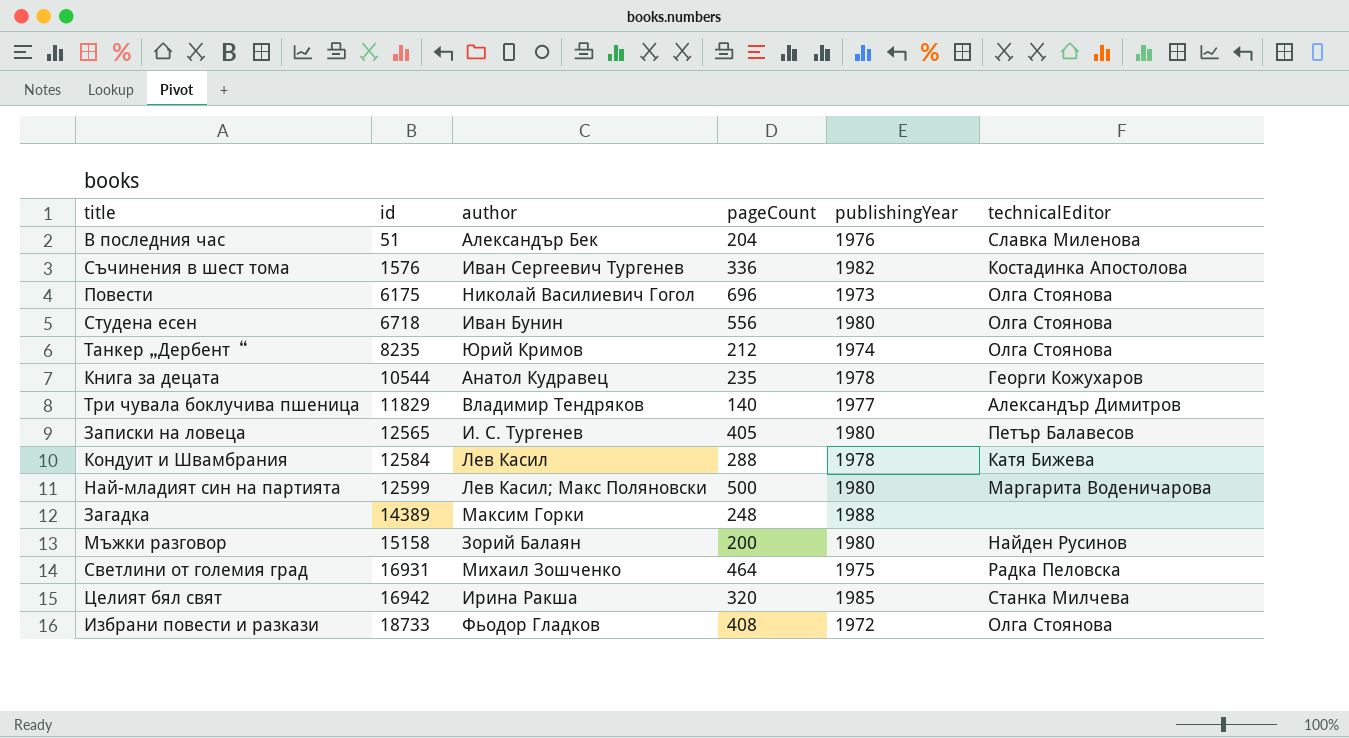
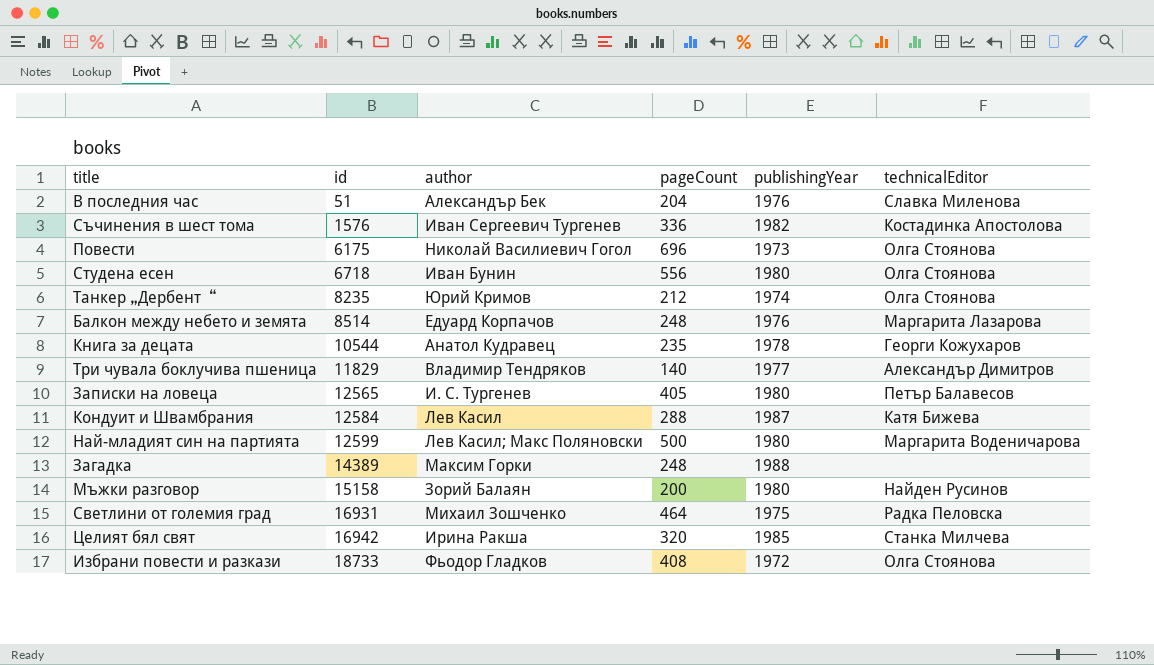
row Балкон между небето и земята: none -> 8514 | Едуард Корпачов | 248 | 1976 | Маргарита Лазарова
Кондуит и Швамбрания | publishingYear: 1978 -> 1987

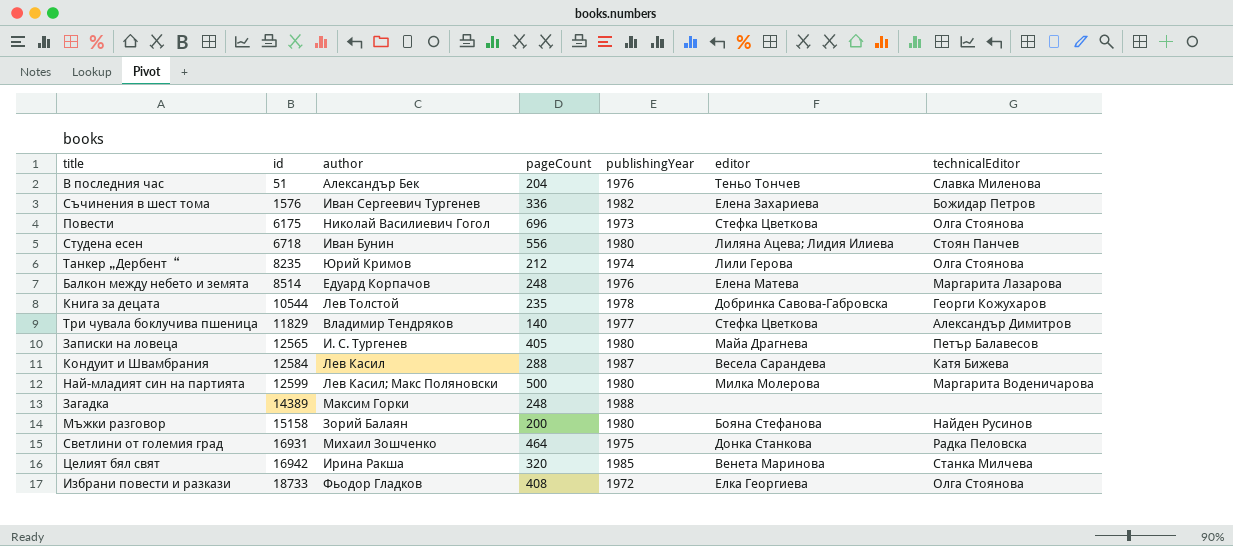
column editor | position: none -> 6
Съчинения в шест тома | technicalEditor: Костадинка Апостолова -> Божидар Петров
Студена есен | technicalEditor: Олга Стоянова -> Стоян Панчев
Книга за децата | author: Анатол Кудравец -> Лев Толстой

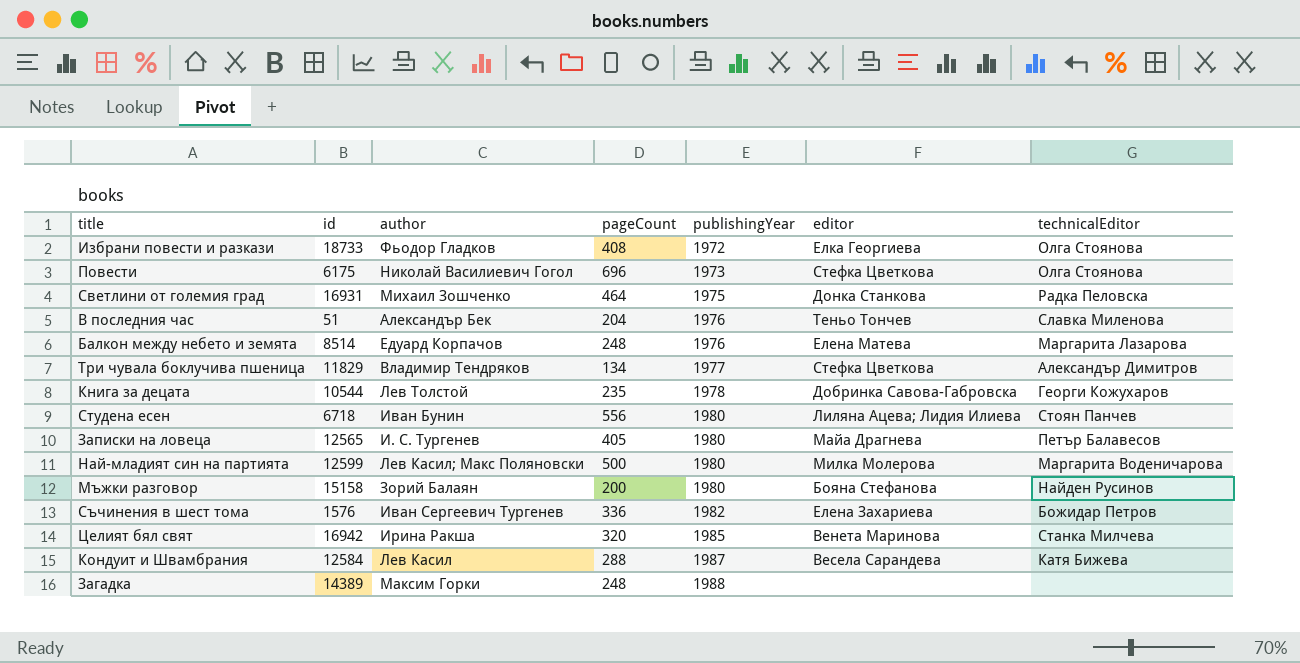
row order: id ascending -> publishingYear ascending
row Танкер „Дербент“: 8235 | Юрий Кримов | 212 | 1974 | Лили Герова | Олга Стоянова -> none
Три чувала боклучива пшеница | pageCount: 140 -> 134

